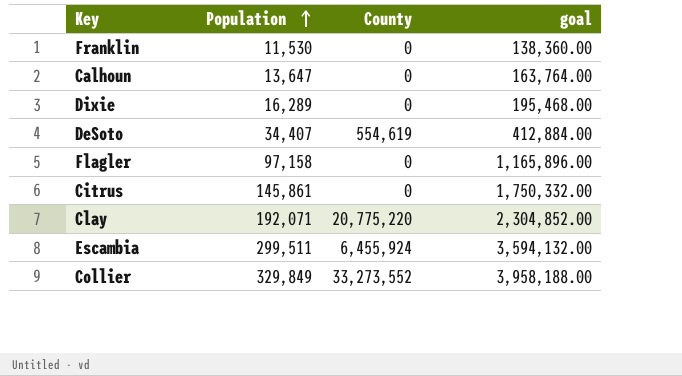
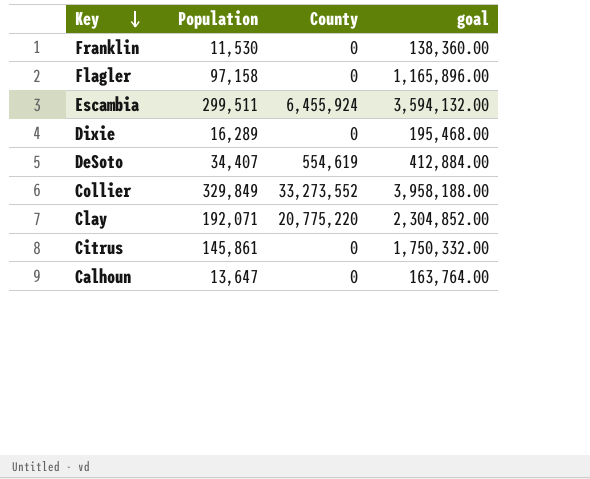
row order: Population ascending -> Key descending

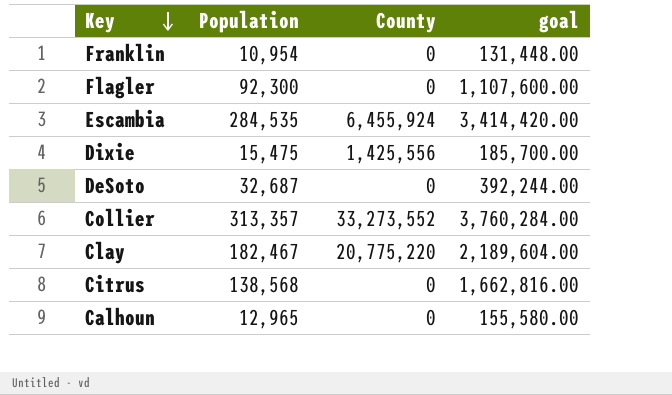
Franklin | Population: 11,530 -> 10,954
Franklin | goal: 138,360.00 -> 131,448.00
Flagler | Population: 97,158 -> 92,300
Flagler | goal: 1,165,896.00 -> 1,107,600.00
Escambia | Population: 299,511 -> 284,535
Escambia | goal: 3,594,132.00 -> 3,414,420.00
Dixie | Population: 16,289 -> 15,475
Dixie | County: 0 -> 1,425,556
Dixie | goal: 195,468.00 -> 185,700.00
DeSoto | Population: 34,407 -> 32,687
DeSoto | County: 554,619 -> 0
DeSoto | goal: 412,884.00 -> 392,244.00
Collier | Population: 329,849 -> 313,357
Collier | goal: 3,958,188.00 -> 3,760,284.00
Clay | Population: 192,071 -> 182,467
Clay | goal: 2,304,852.00 -> 2,189,604.00
Citrus | Population: 145,861 -> 138,568
Citrus | goal: 1,750,332.00 -> 1,662,816.00
Calhoun | Population: 13,647 -> 12,965
Calhoun | goal: 163,764.00 -> 155,580.00

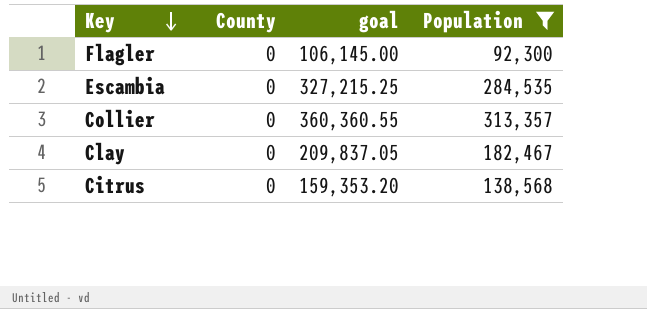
filter: none -> Population >= 92,300
column goal | formula: [Population] * 12 -> [Population] * 1.15
column Population | position: 2 -> 4
Escambia | County: 6,455,924 -> 0
Collier | County: 33,273,552 -> 0
Clay | County: 20,775,220 -> 0

